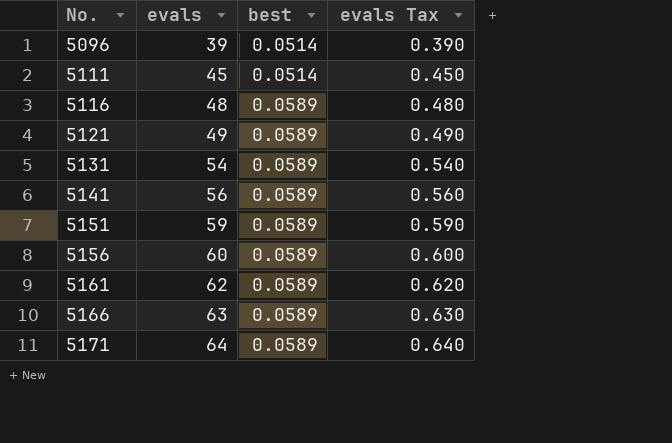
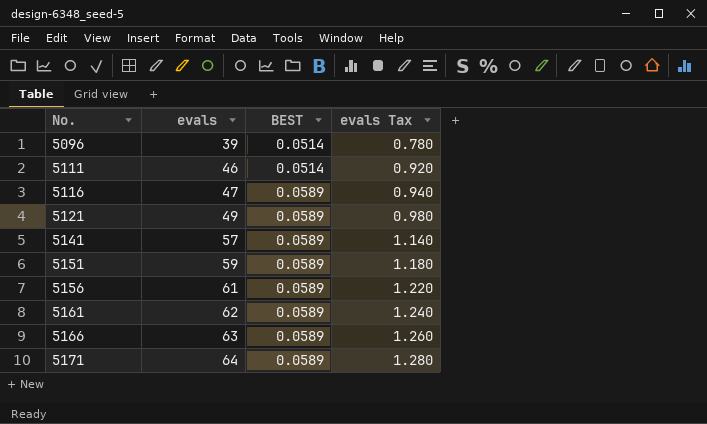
column name: best -> BEST
column evals Tax | formula: [evals] * 0.01 -> [evals] * 0.02
row 5131: 54 | 0.0589 | 0.540 -> none
5111 | evals: 45 -> 46
5116 | evals: 48 -> 47
5141 | evals: 56 -> 57
5156 | evals: 60 -> 61

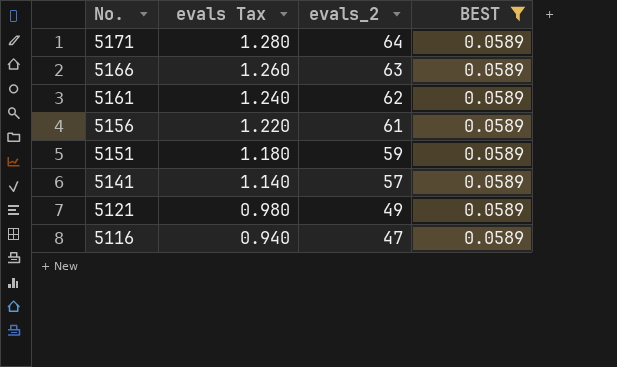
filter: none -> BEST = 0.0589
row order: No. ascending -> No. descending
column evals Tax | position: 4 -> 2
column name: evals -> evals_2

